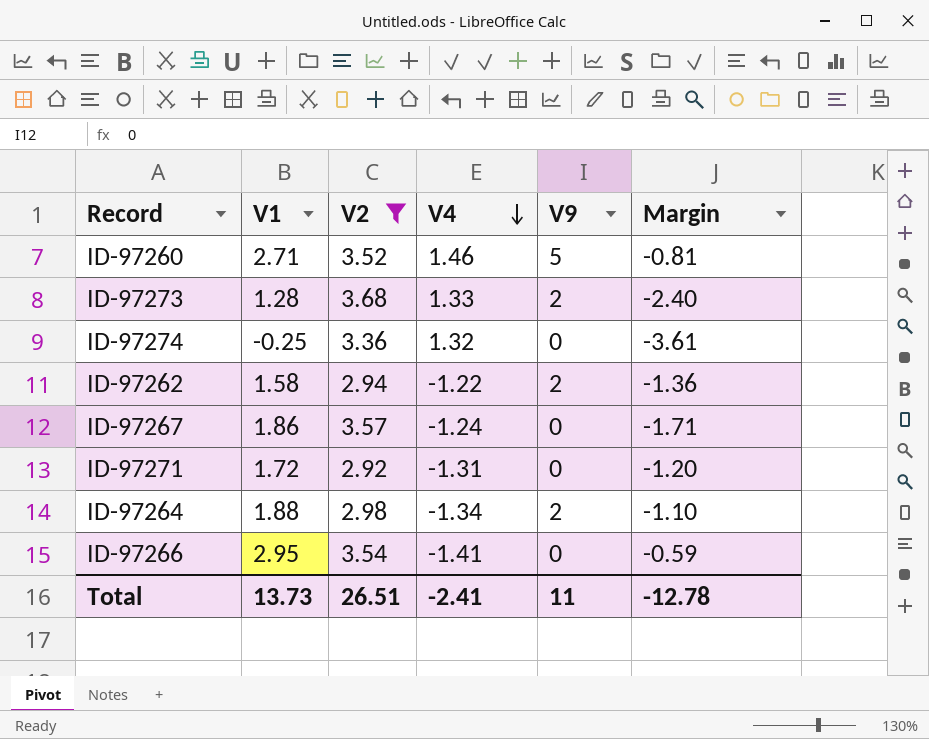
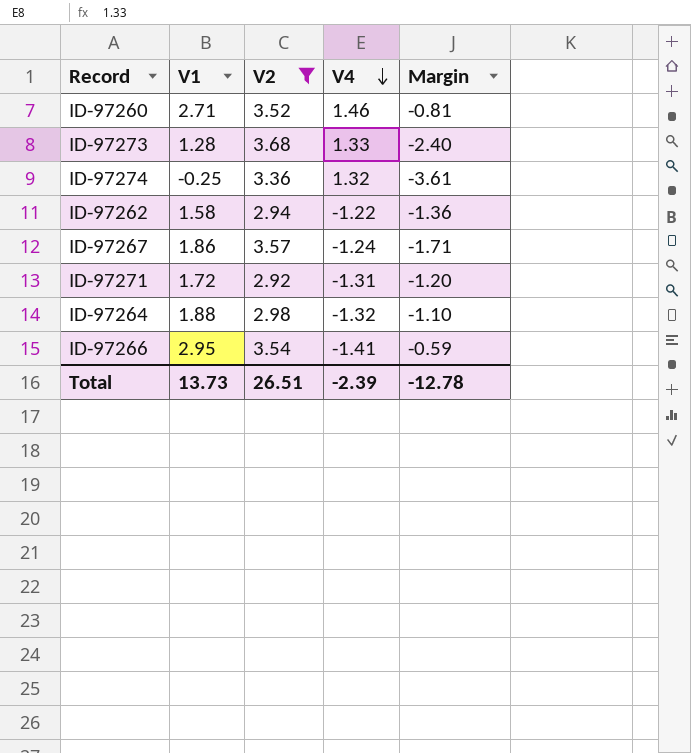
column V9 | position: 5 -> none
ID-97264 | V4: -1.34 -> -1.32
Total | V4: -2.41 -> -2.39

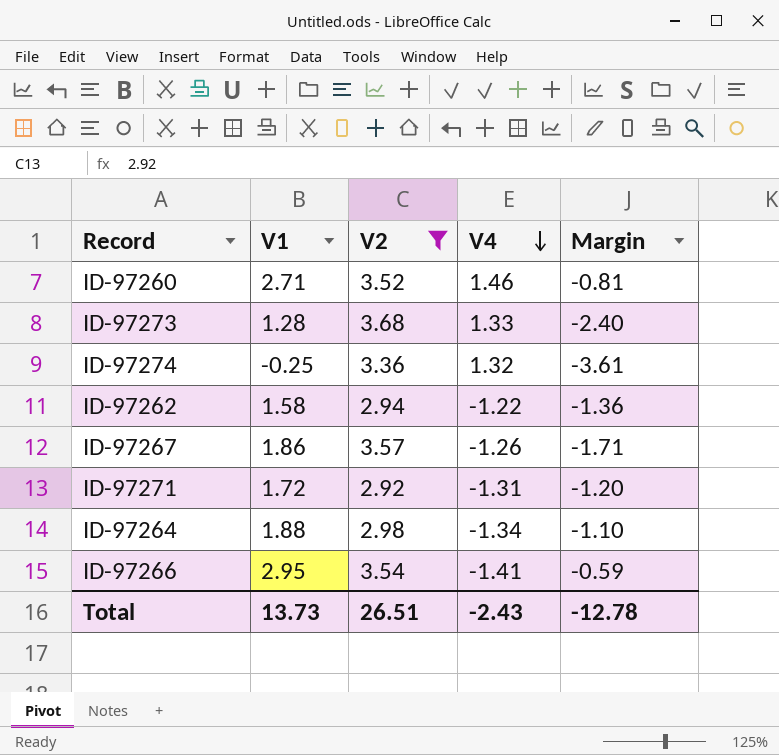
ID-97267 | V4: -1.24 -> -1.26
ID-97264 | V4: -1.32 -> -1.34
Total | V4: -2.39 -> -2.43

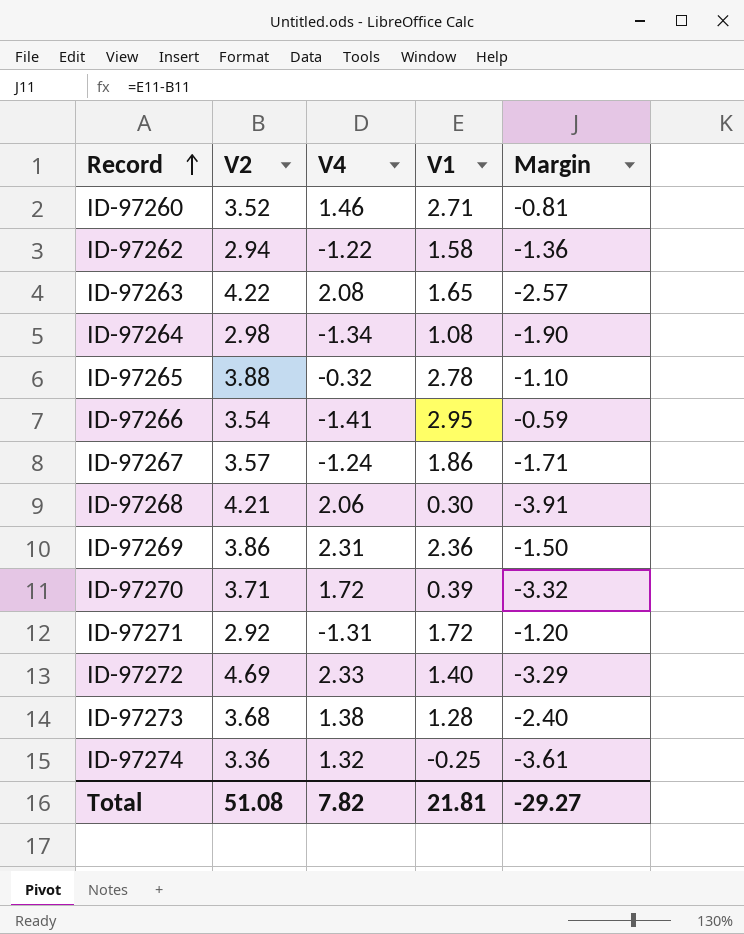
filter: V2 <= 3.68 -> none
row order: V4 descending -> Record ascending
column V1 | position: 2 -> 4
ID-97264 | V1: 1.88 -> 1.08
ID-97264 | Margin: -1.10 -> -1.90
ID-97267 | V4: -1.26 -> -1.24
ID-97273 | V4: 1.33 -> 1.38
Total | V2: 26.51 -> 51.08
Total | V4: -2.43 -> 7.82
Total | V1: 13.73 -> 21.81
Total | Margin: -12.78 -> -29.27

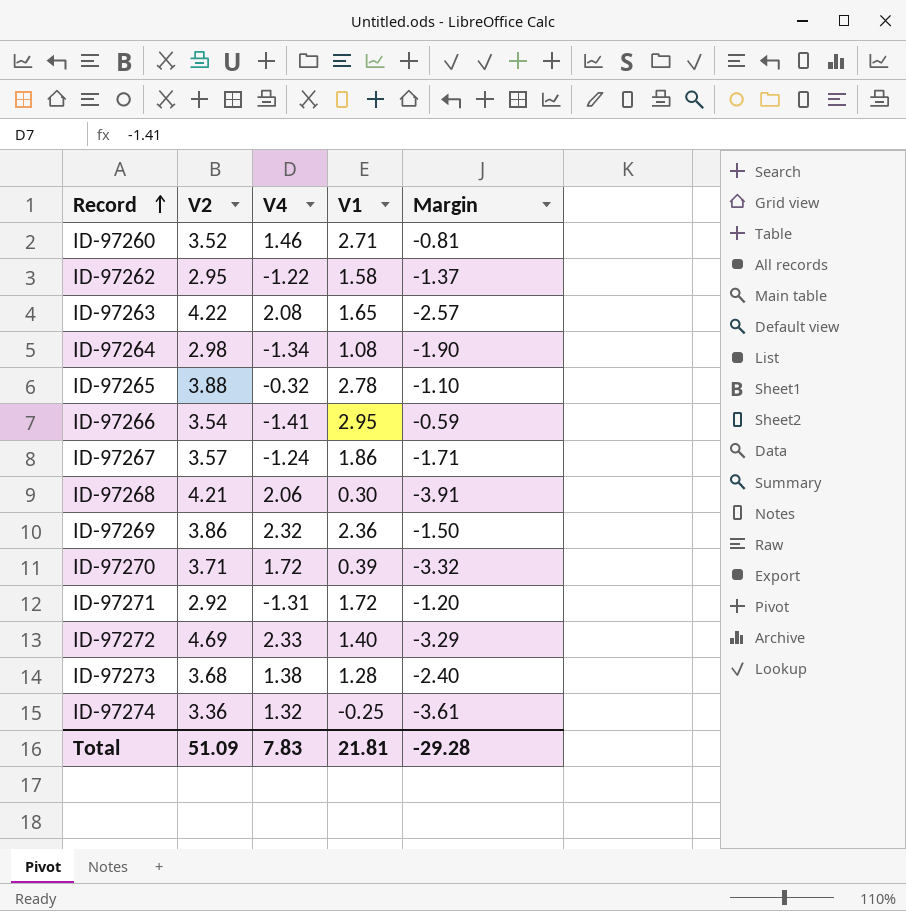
ID-97262 | V2: 2.94 -> 2.95
ID-97262 | Margin: -1.36 -> -1.37
ID-97269 | V4: 2.31 -> 2.32
Total | V2: 51.08 -> 51.09
Total | V4: 7.82 -> 7.83
Total | Margin: -29.27 -> -29.28

